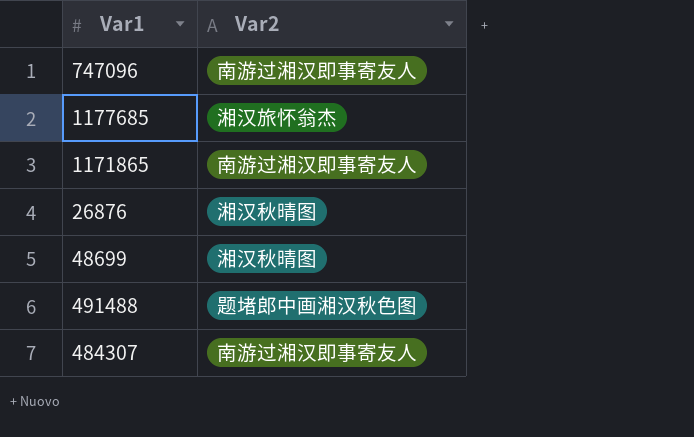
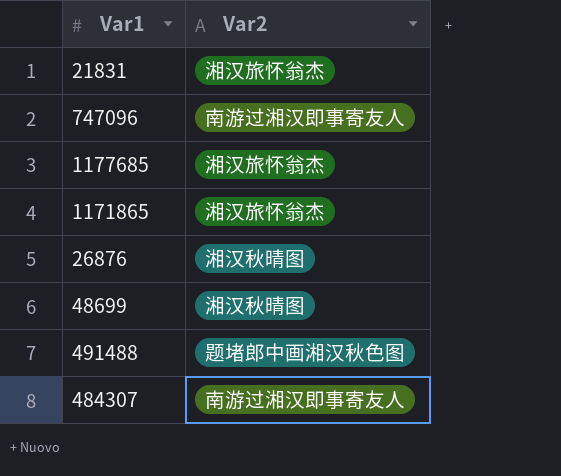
row 21831: none -> 湘汉旅怀翁杰
1171865 | Var2: 南游过湘汉即事寄友人 -> 湘汉旅怀翁杰

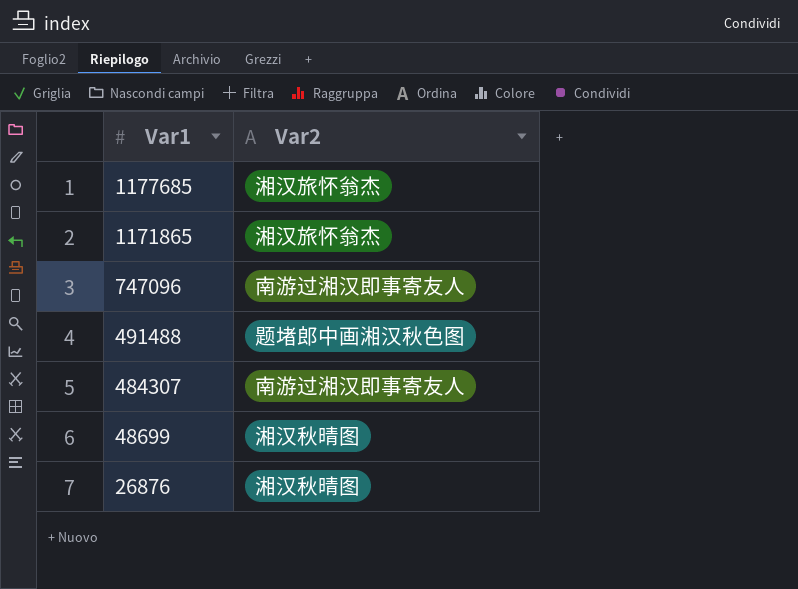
row order: none -> Var1 descending
row 21831: 湘汉旅怀翁杰 -> none

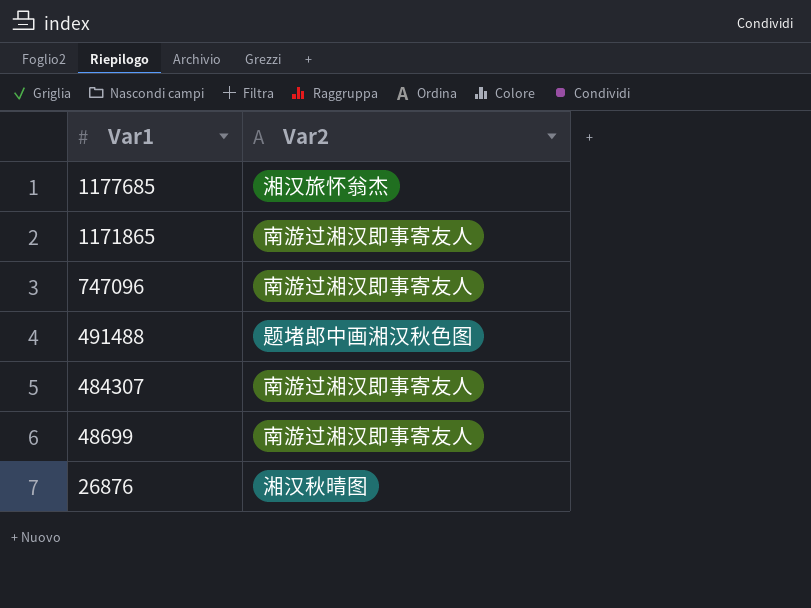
1171865 | Var2: 湘汉旅怀翁杰 -> 南游过湘汉即事寄友人
48699 | Var2: 湘汉秋晴图 -> 南游过湘汉即事寄友人

